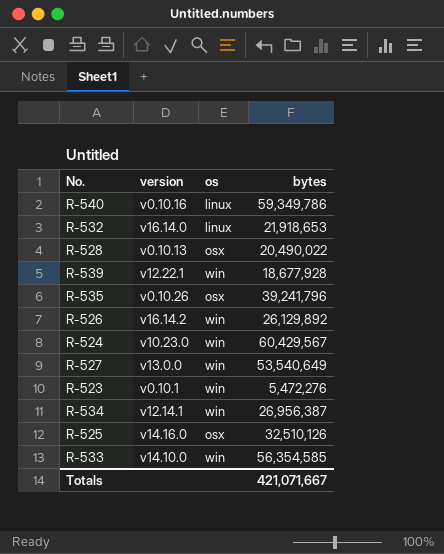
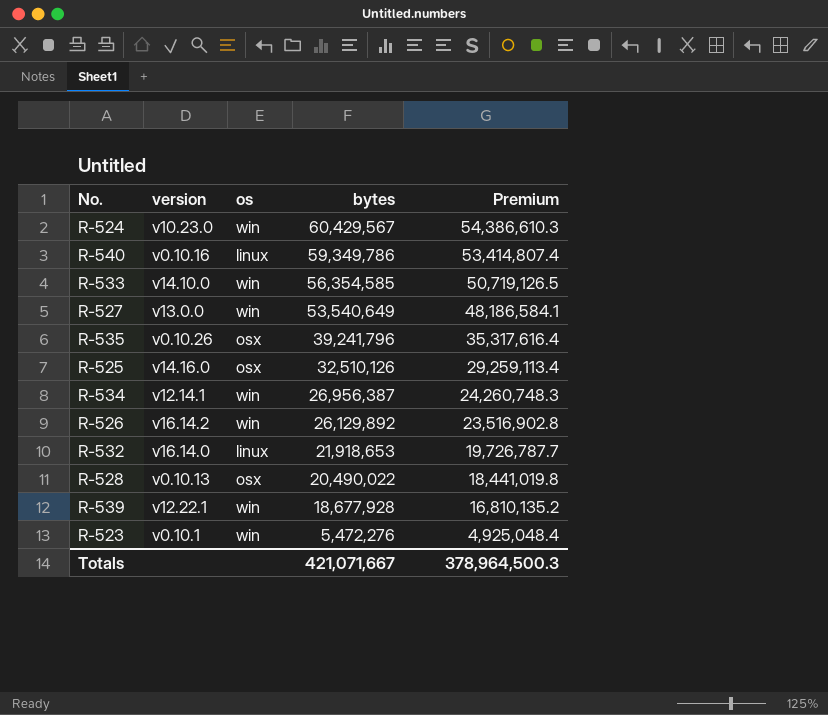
row order: none -> bytes descending
column Premium | formula: none -> [bytes] * 0.9

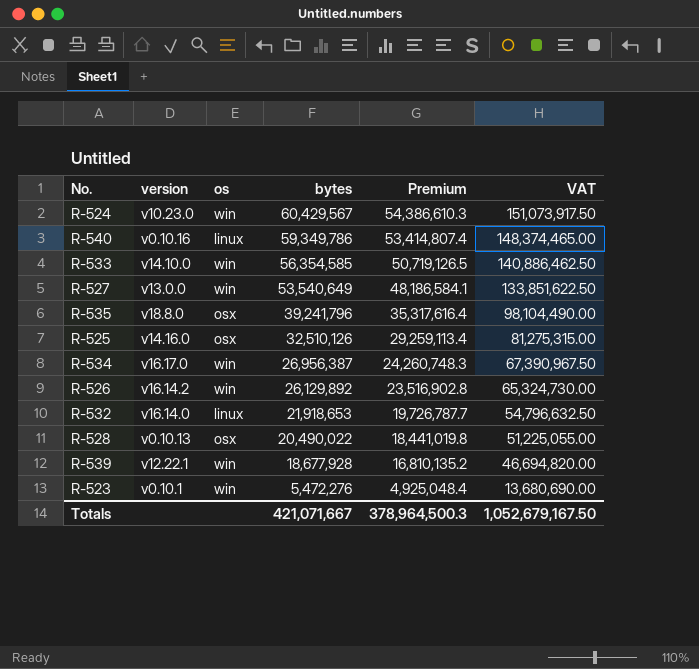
column VAT | formula: none -> [bytes] * 2.5
R-535 | version: v0.10.26 -> v18.8.0
R-534 | version: v12.14.1 -> v16.17.0

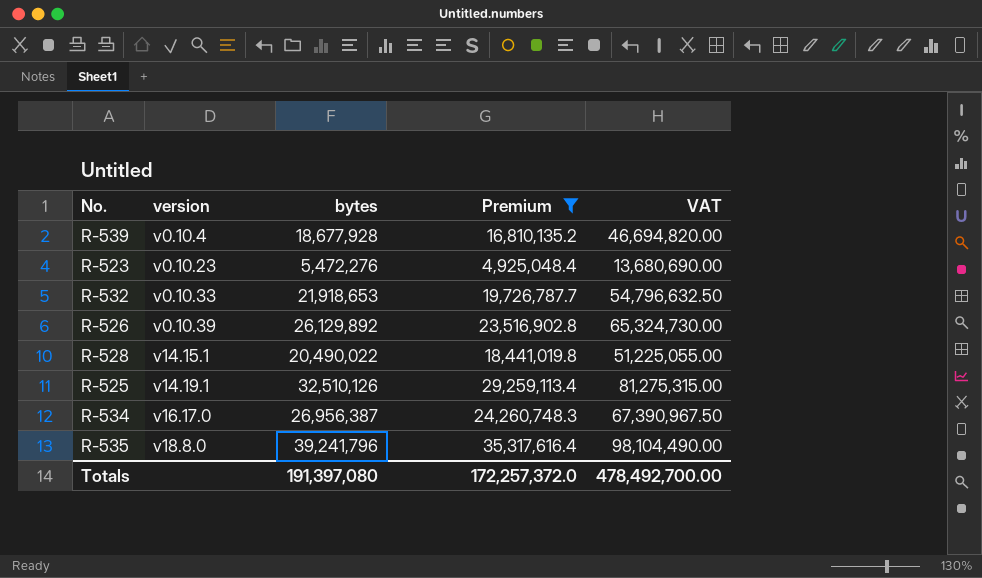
filter: none -> Premium <= 35,317,616.4
row order: bytes descending -> version ascending
column os | position: 3 -> none
R-539 | version: v12.22.1 -> v0.10.4
R-523 | version: v0.10.1 -> v0.10.23
R-532 | version: v16.14.0 -> v0.10.33
R-526 | version: v16.14.2 -> v0.10.39
R-528 | version: v0.10.13 -> v14.15.1
R-525 | version: v14.16.0 -> v14.19.1
Totals | bytes: 421,071,667 -> 191,397,080
Totals | Premium: 378,964,500.3 -> 172,257,372.0
Totals | VAT: 1,052,679,167.50 -> 478,492,700.00

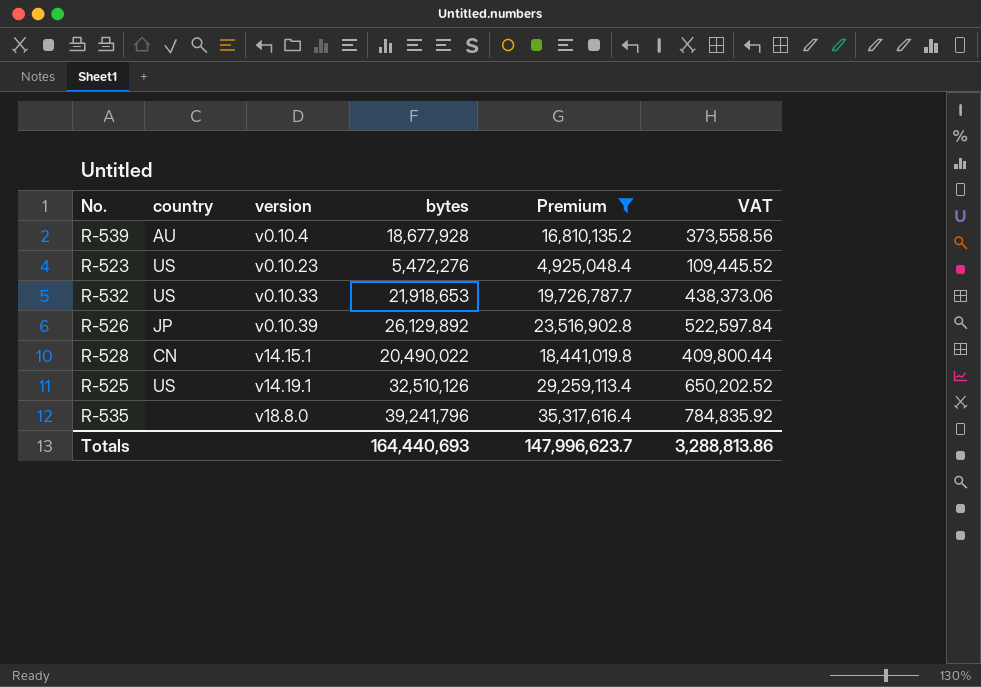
column country | position: none -> 2
column VAT | formula: [bytes] * 2.5 -> [bytes] * 0.02
row R-534: v16.17.0 | 26,956,387 | 24,260,748.3 | 67,390,967.50 -> none
Totals | bytes: 191,397,080 -> 164,440,693
Totals | Premium: 172,257,372.0 -> 147,996,623.7
Totals | VAT: 478,492,700.00 -> 3,288,813.86

